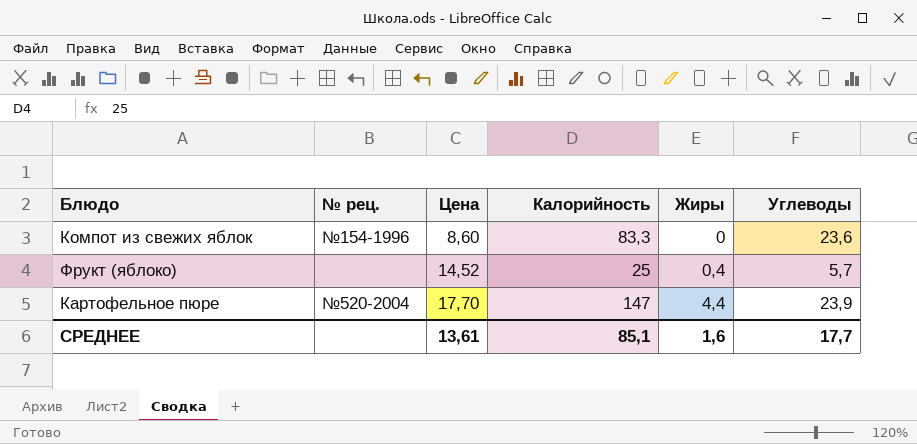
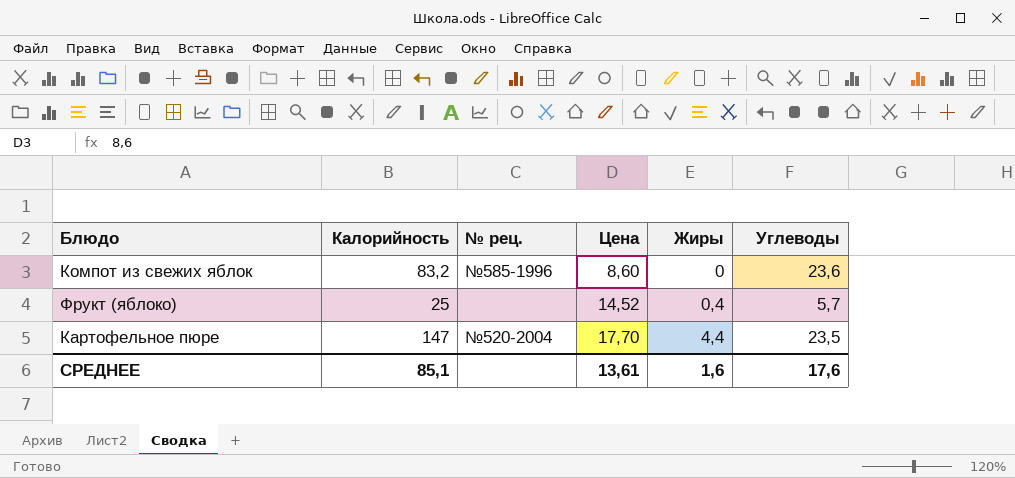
column Калорийность | position: 4 -> 2
Компот из свежих яблок | Калорийность: 83,3 -> 83,2
Компот из свежих яблок | № рец.: №154-1996 -> №585-1996
Картофельное пюре | Углеводы: 23,9 -> 23,5
СРЕДНЕЕ | Углеводы: 17,7 -> 17,6

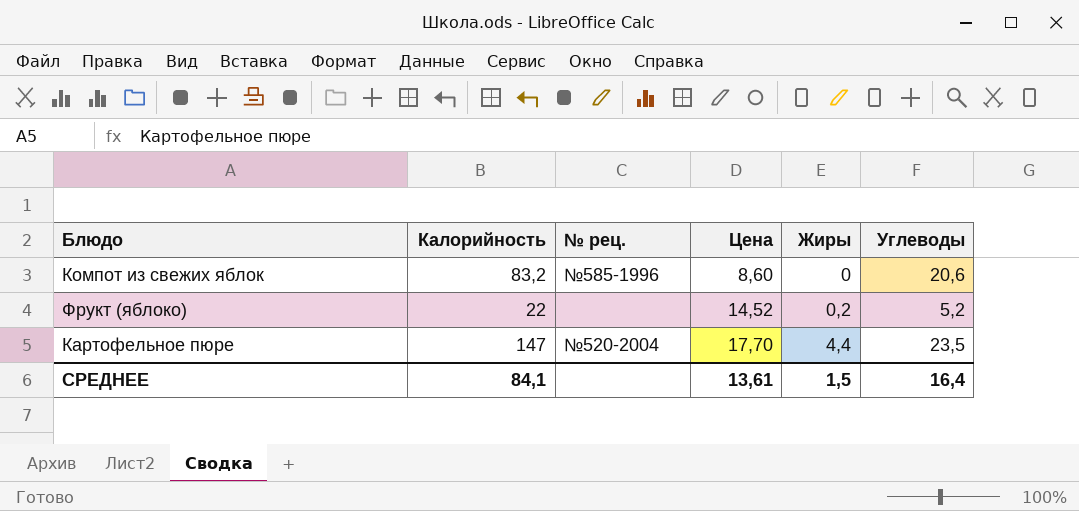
Компот из свежих яблок | Углеводы: 23,6 -> 20,6
Фрукт (яблоко) | Калорийность: 25 -> 22
Фрукт (яблоко) | Жиры: 0,4 -> 0,2
Фрукт (яблоко) | Углеводы: 5,7 -> 5,2
СРЕДНЕЕ | Калорийность: 85,1 -> 84,1
СРЕДНЕЕ | Жиры: 1,6 -> 1,5
СРЕДНЕЕ | Углеводы: 17,6 -> 16,4

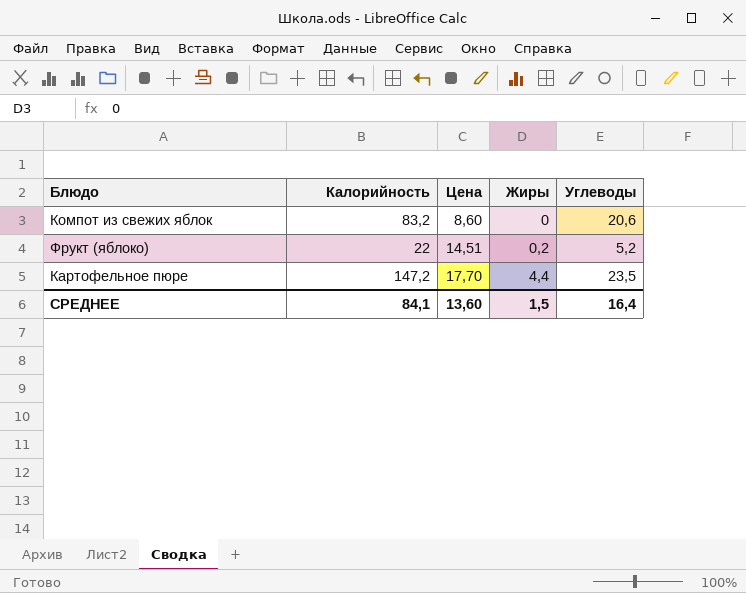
column № рец. | position: 3 -> none
Фрукт (яблоко) | Цена: 14,52 -> 14,51
Картофельное пюре | Калорийность: 147 -> 147,2
СРЕДНЕЕ | Цена: 13,61 -> 13,60

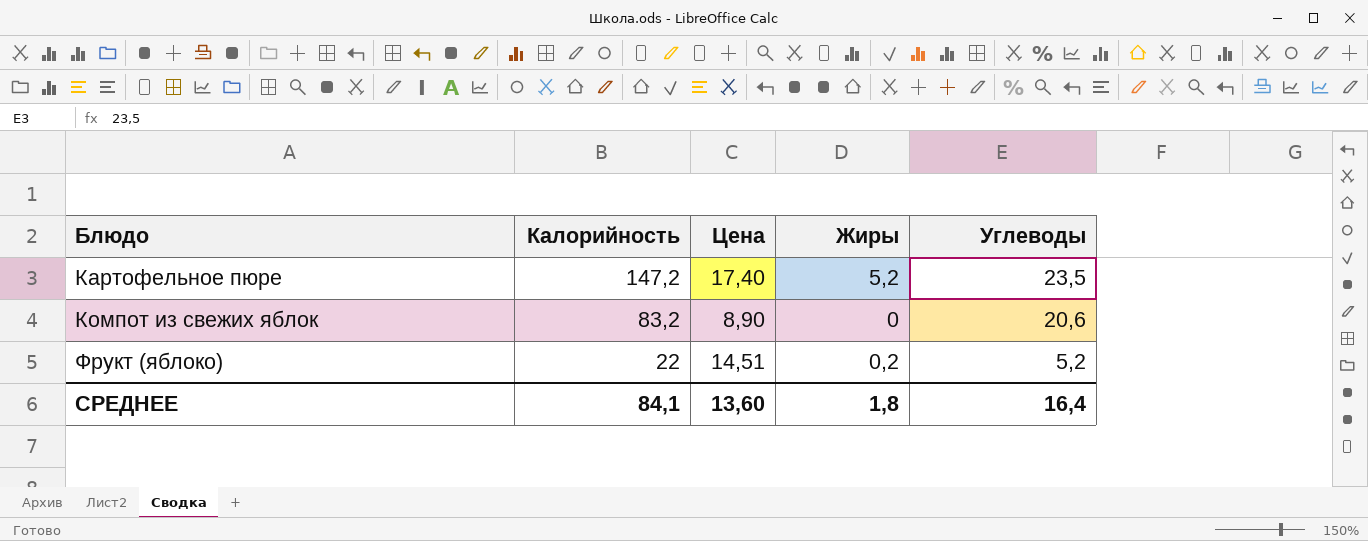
row order: Цена ascending -> Блюдо ascending
Картофельное пюре | Цена: 17,70 -> 17,40
Картофельное пюре | Жиры: 4,4 -> 5,2
Компот из свежих яблок | Цена: 8,60 -> 8,90
СРЕДНЕЕ | Жиры: 1,5 -> 1,8

